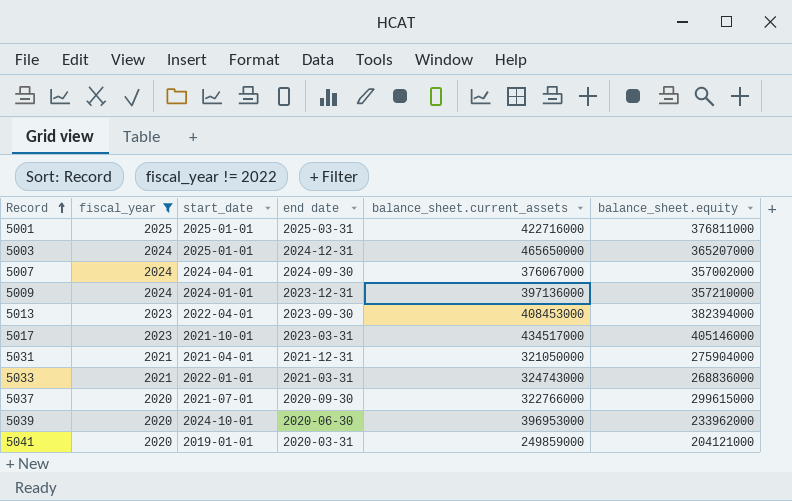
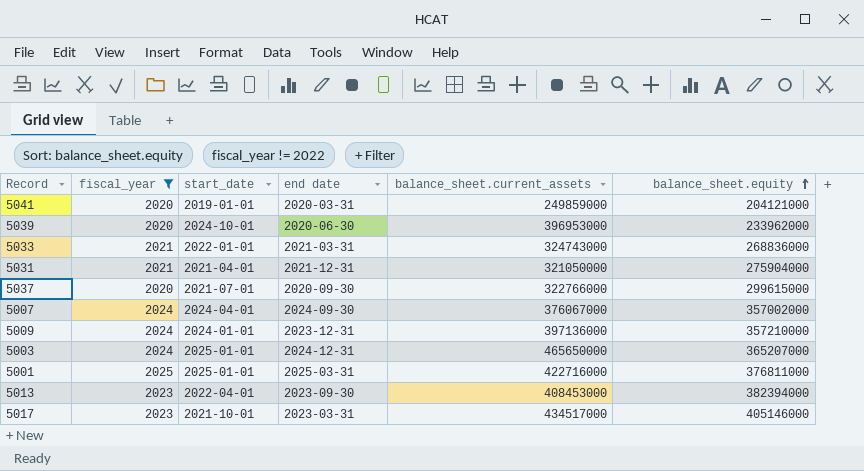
row order: Record ascending -> balance_sheet.equity ascending

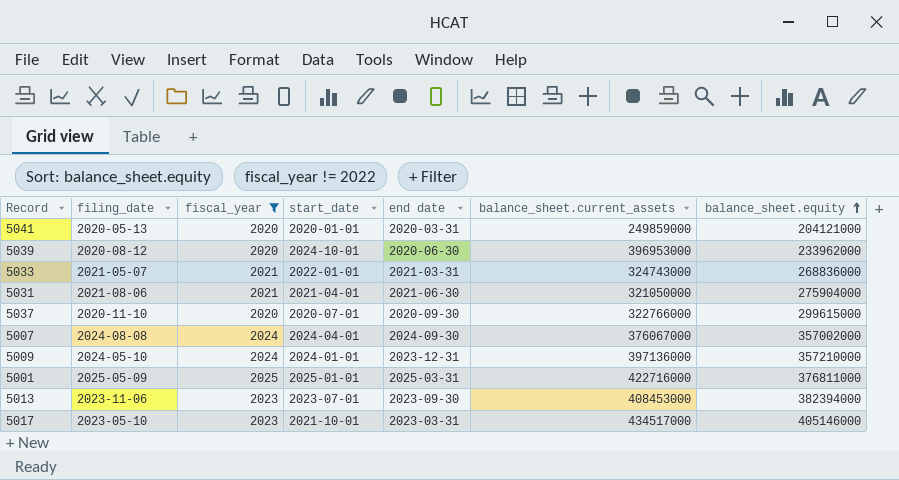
column filing_date | position: none -> 2
row 5003: 2024 | 2025-01-01 | 2024-12-31 | 465650000 | 365207000 -> none
5041 | start_date: 2019-01-01 -> 2020-01-01
5031 | end date: 2021-12-31 -> 2021-06-30
5037 | start_date: 2021-07-01 -> 2020-07-01
5013 | start_date: 2022-04-01 -> 2023-07-01

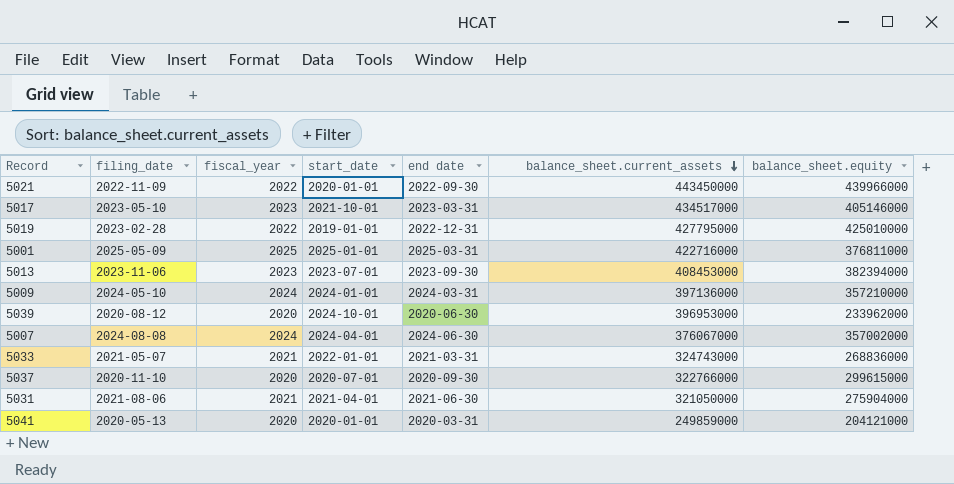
filter: fiscal_year != 2022 -> none
row order: balance_sheet.equity ascending -> balance_sheet.current_assets descending
5009 | end date: 2023-12-31 -> 2024-03-31
5007 | end date: 2024-09-30 -> 2024-06-30

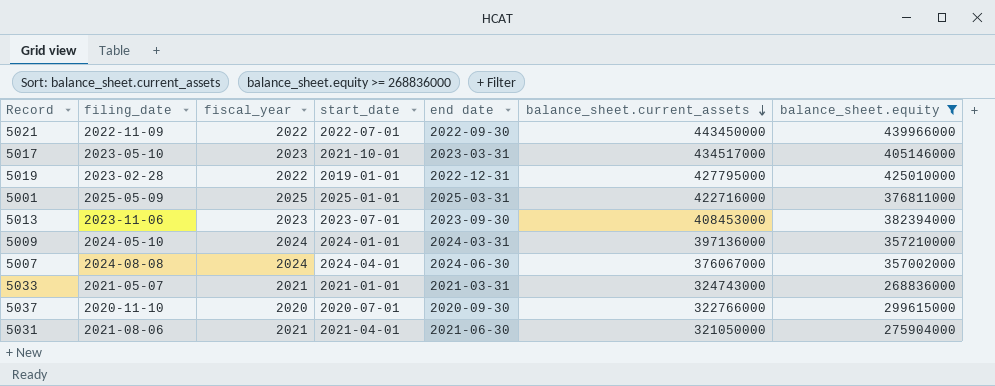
filter: none -> balance_sheet.equity >= 268836000
5021 | start_date: 2020-01-01 -> 2022-07-01
5033 | start_date: 2022-01-01 -> 2021-01-01

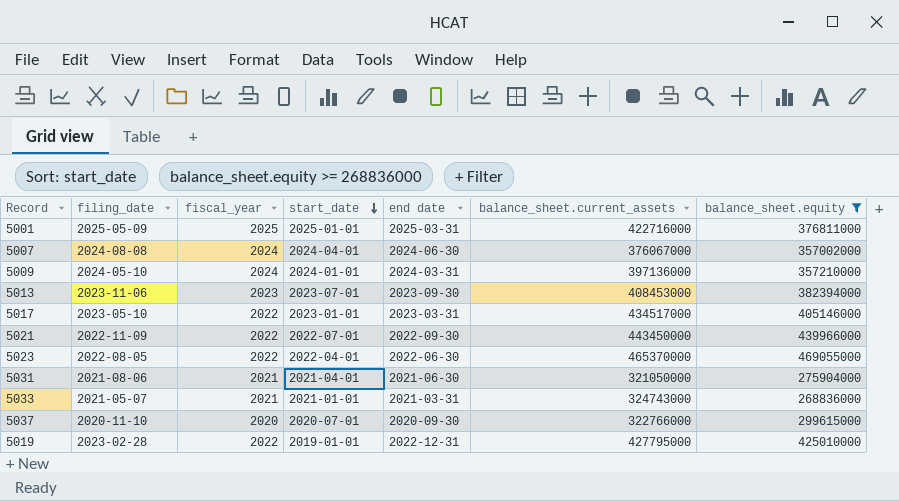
row order: balance_sheet.current_assets descending -> start_date descending
5017 | fiscal_year: 2023 -> 2022
5017 | start_date: 2021-10-01 -> 2023-01-01
row 5023: none -> 2022-08-05 | 2022 | 2022-04-01 | 2022-06-30 | 465370000 | 469055000

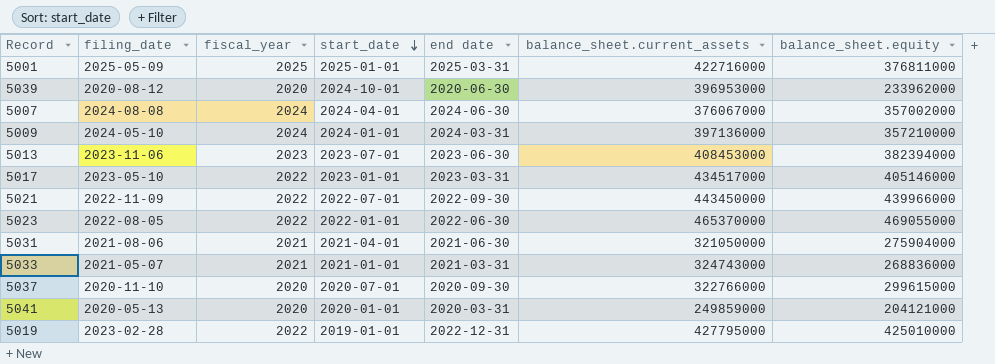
filter: balance_sheet.equity >= 268836000 -> none
5013 | end date: 2023-09-30 -> 2023-06-30
5023 | start_date: 2022-04-01 -> 2022-01-01

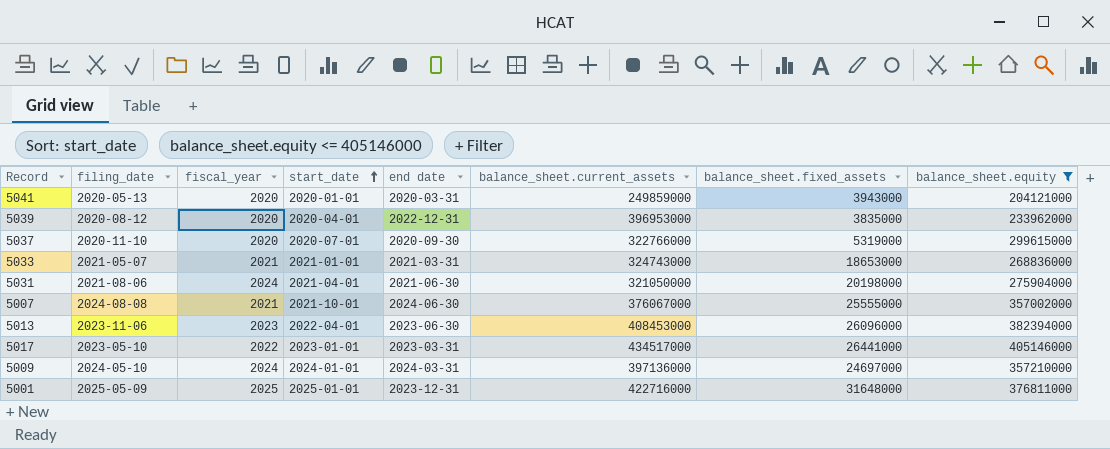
filter: none -> balance_sheet.equity <= 405146000
row order: start_date descending -> start_date ascending
column balance_sheet.fixed_assets | position: none -> 7
5039 | start_date: 2024-10-01 -> 2020-04-01
5039 | end date: 2020-06-30 -> 2022-12-31
5031 | fiscal_year: 2021 -> 2024
5007 | fiscal_year: 2024 -> 2021
5007 | start_date: 2024-04-01 -> 2021-10-01
5013 | start_date: 2023-07-01 -> 2022-04-01
5001 | end date: 2025-03-31 -> 2023-12-31

